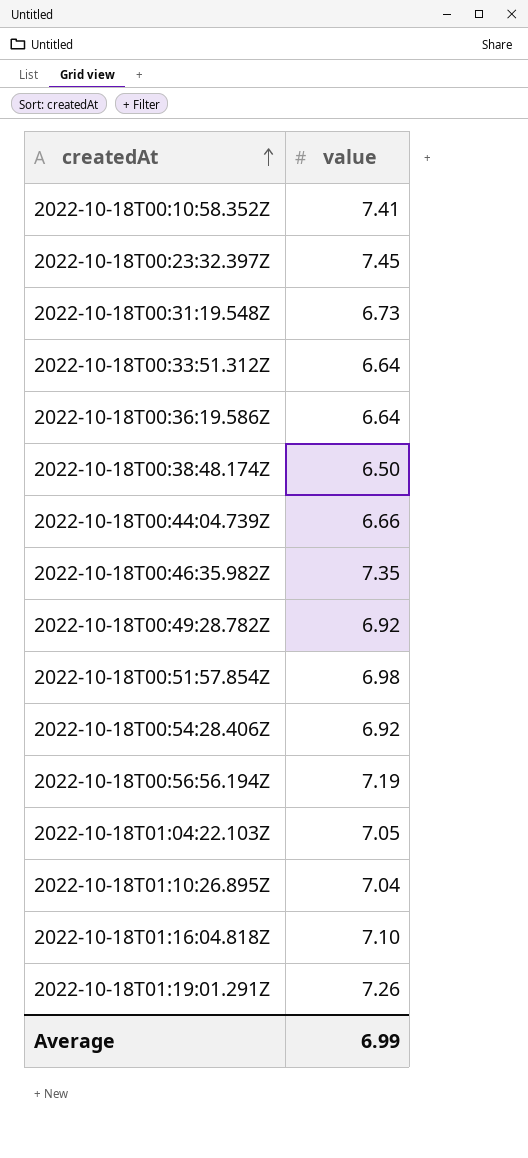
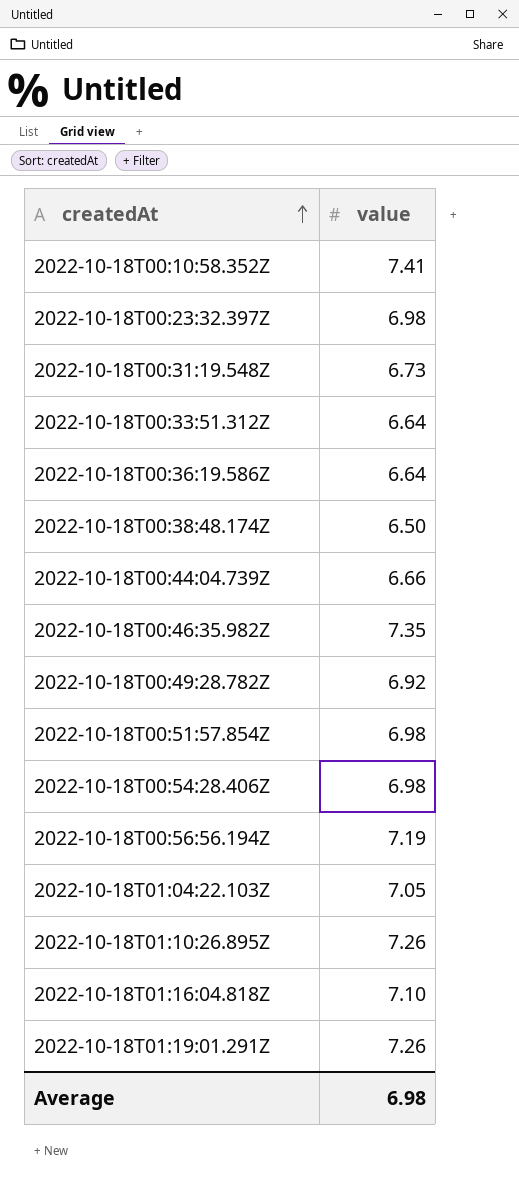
2022-10-18T00:23:32.397Z | value: 7.45 -> 6.98
2022-10-18T00:54:28.406Z | value: 6.92 -> 6.98
2022-10-18T01:10:26.895Z | value: 7.04 -> 7.26
Average | value: 6.99 -> 6.98

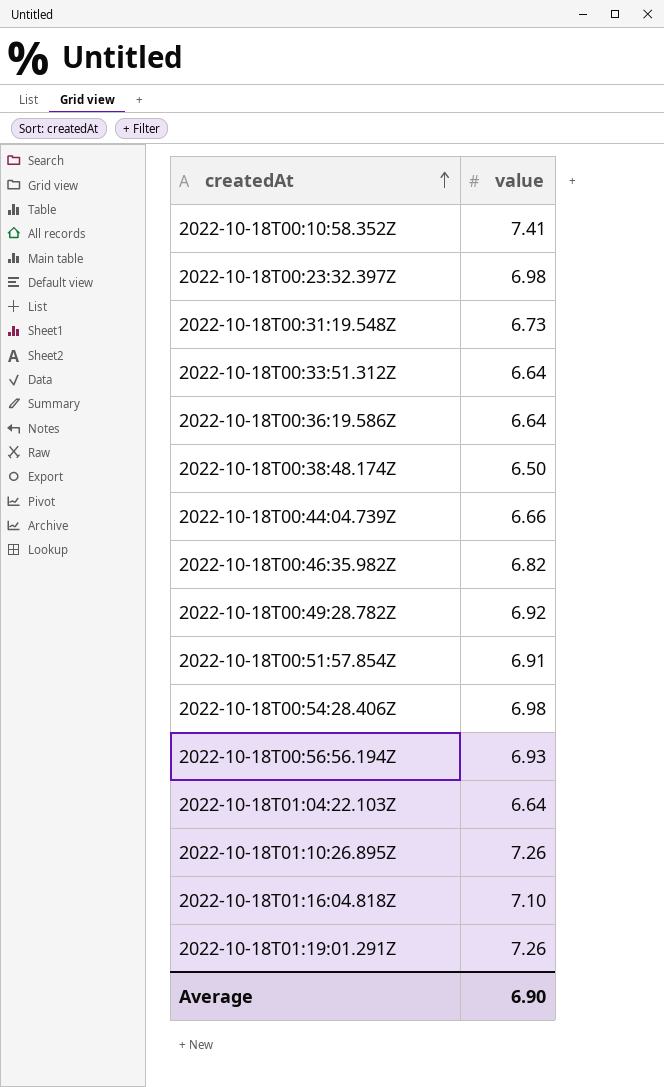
2022-10-18T00:46:35.982Z | value: 7.35 -> 6.82
2022-10-18T00:51:57.854Z | value: 6.98 -> 6.91
2022-10-18T00:56:56.194Z | value: 7.19 -> 6.93
2022-10-18T01:04:22.103Z | value: 7.05 -> 6.64
Average | value: 6.98 -> 6.90

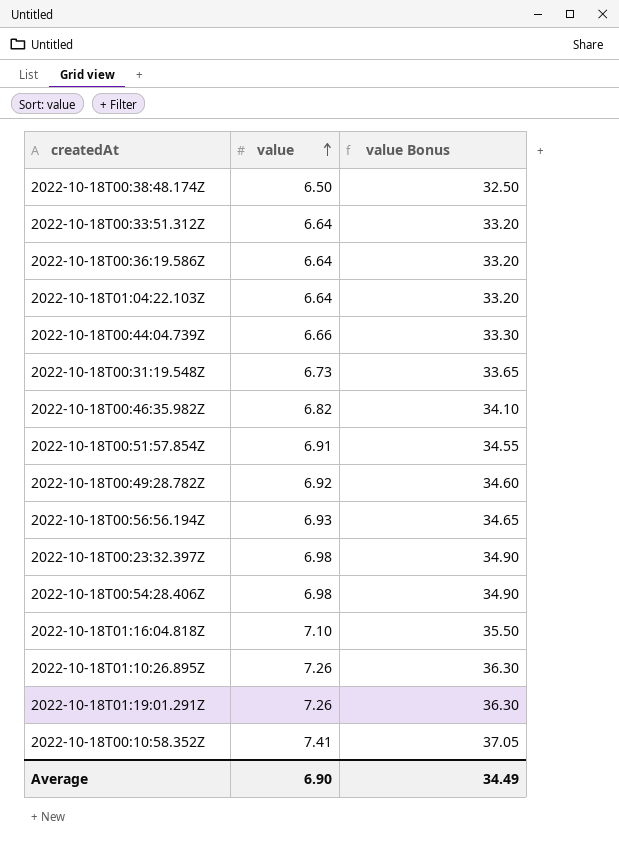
row order: createdAt ascending -> value ascending
column value Bonus | formula: none -> [value] * 5

